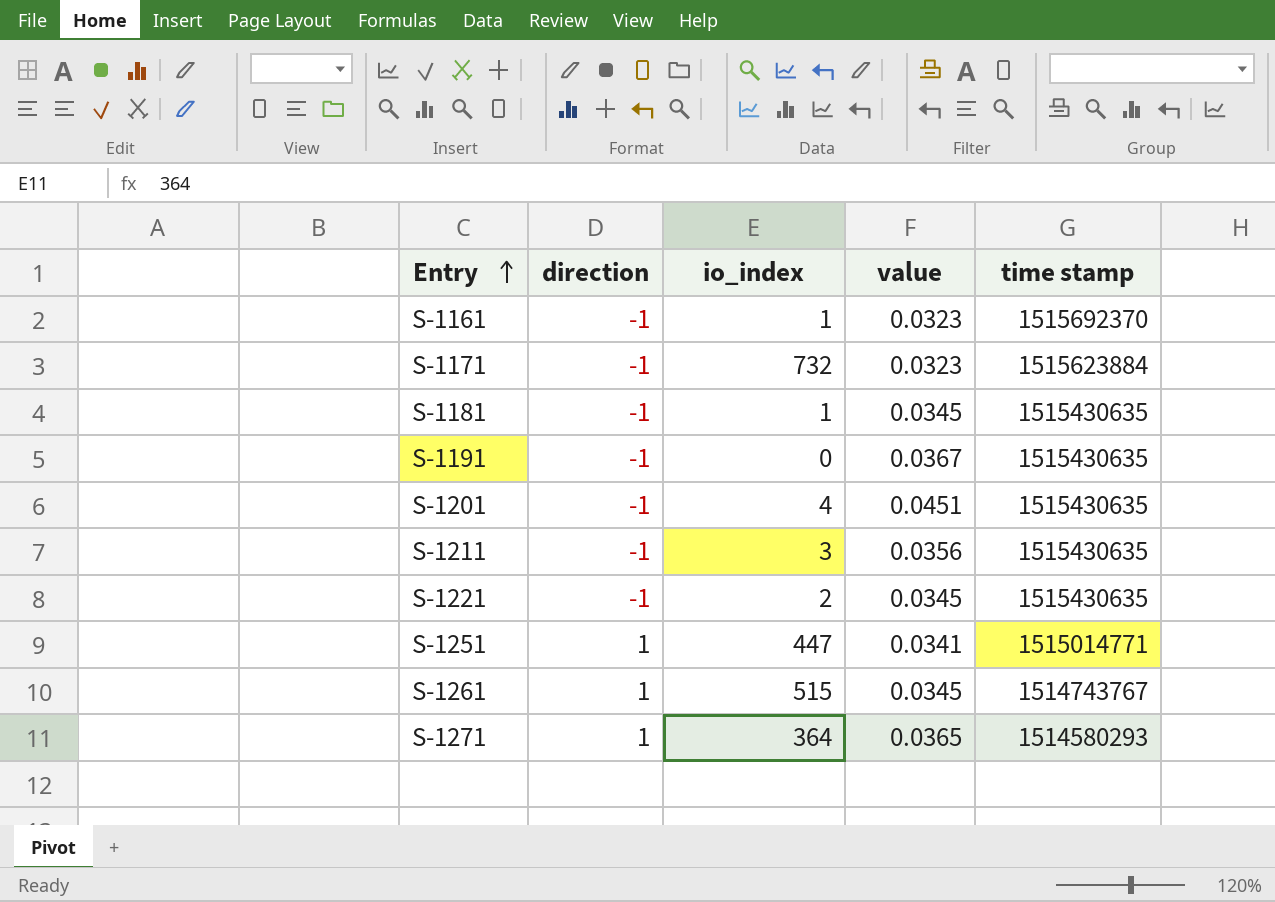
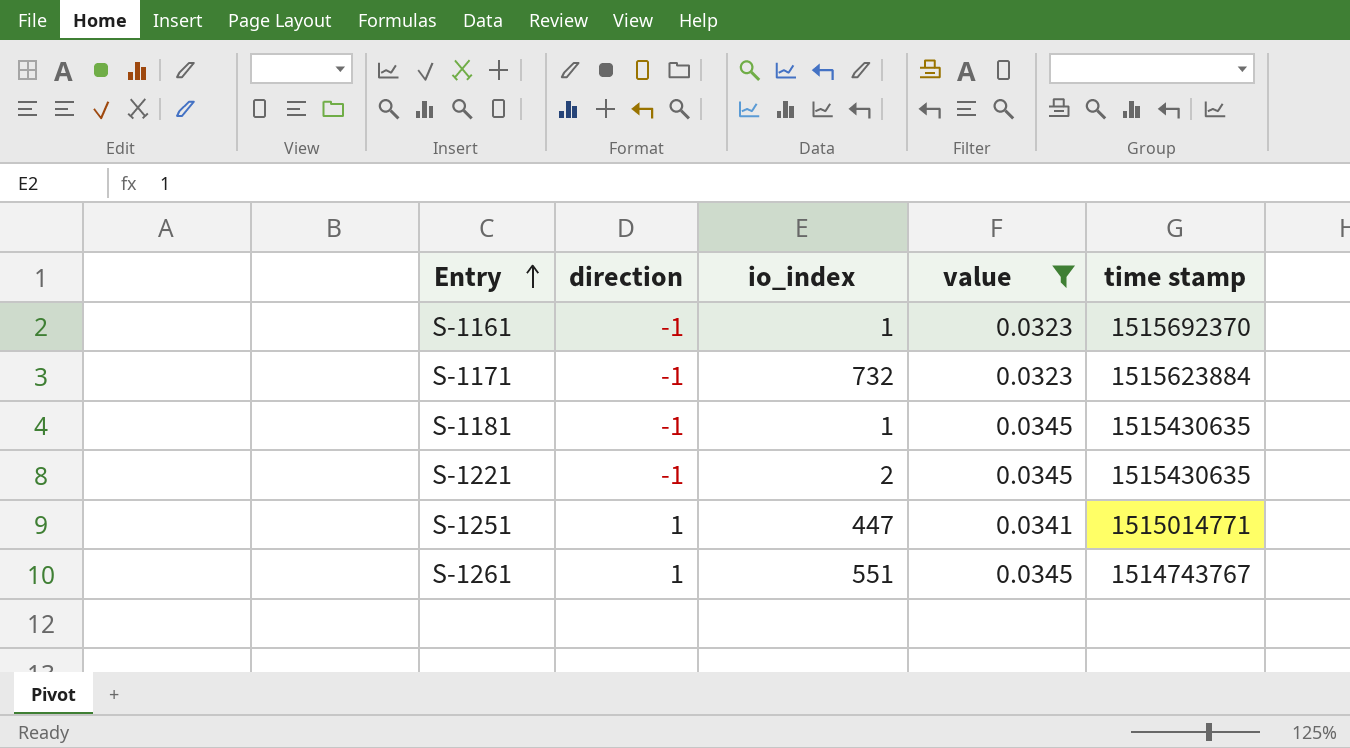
filter: none -> value <= 0.0345
S-1261 | io_index: 515 -> 551

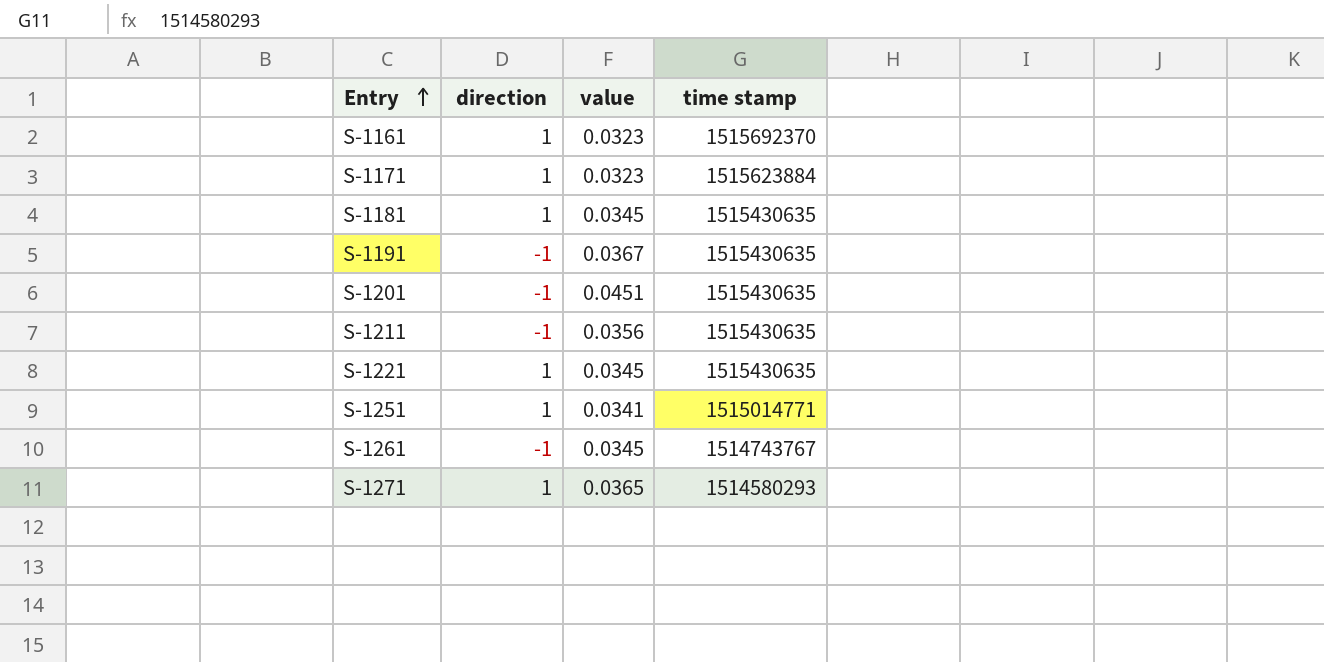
filter: value <= 0.0345 -> none
column io_index | position: 3 -> none
S-1161 | direction: -1 -> 1
S-1171 | direction: -1 -> 1
S-1181 | direction: -1 -> 1
S-1221 | direction: -1 -> 1
S-1261 | direction: 1 -> -1

